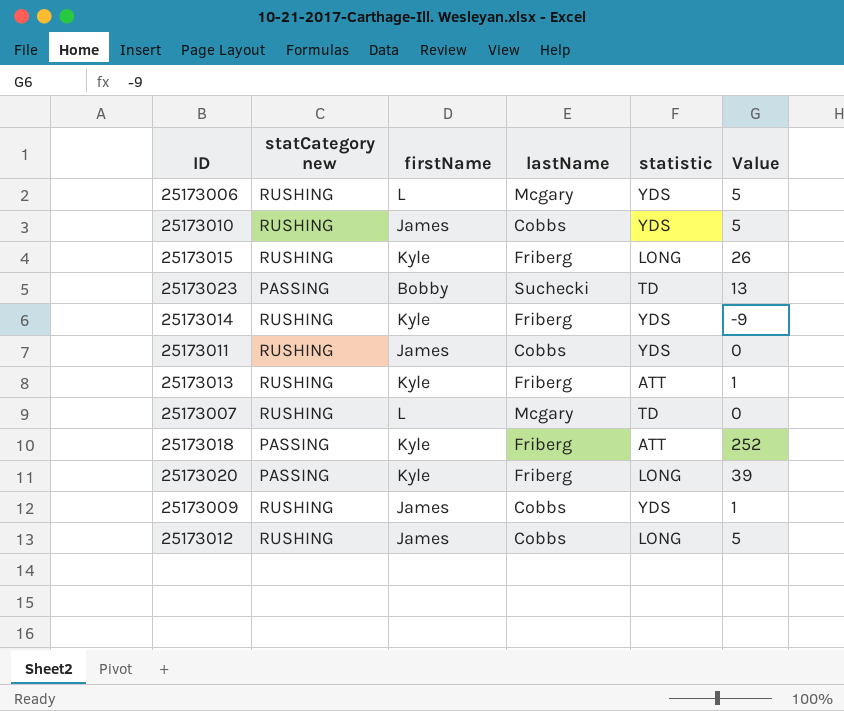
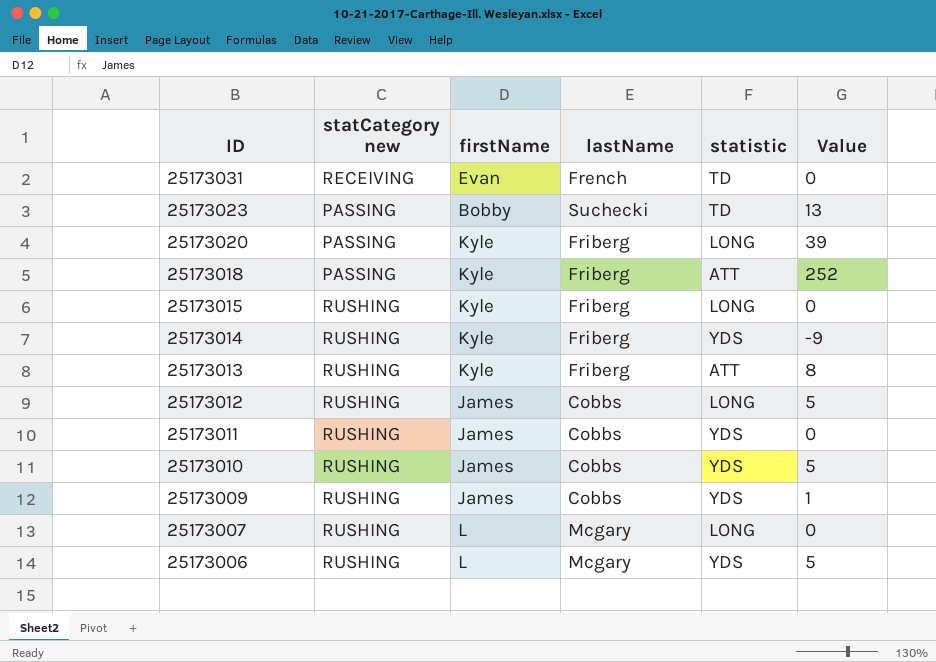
row order: none -> ID descending
row 25173031: none -> RECEIVING | Evan | French | TD | 0
25173015 | Value: 26 -> 0
25173013 | Value: 1 -> 8
25173007 | statistic: TD -> LONG

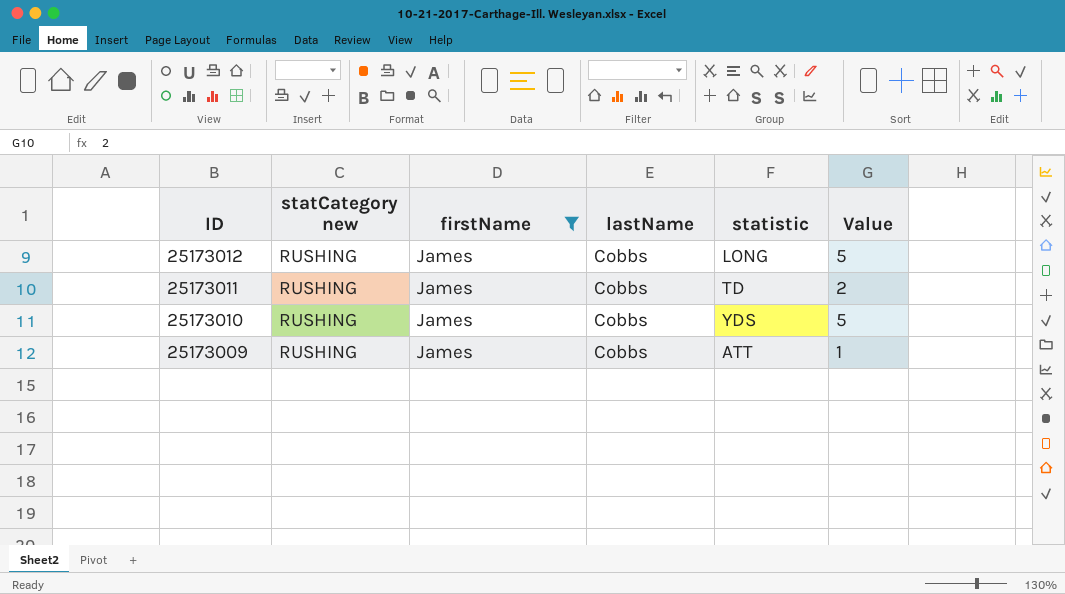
filter: none -> firstName = James
25173011 | statistic: YDS -> TD
25173011 | Value: 0 -> 2
25173009 | statistic: YDS -> ATT

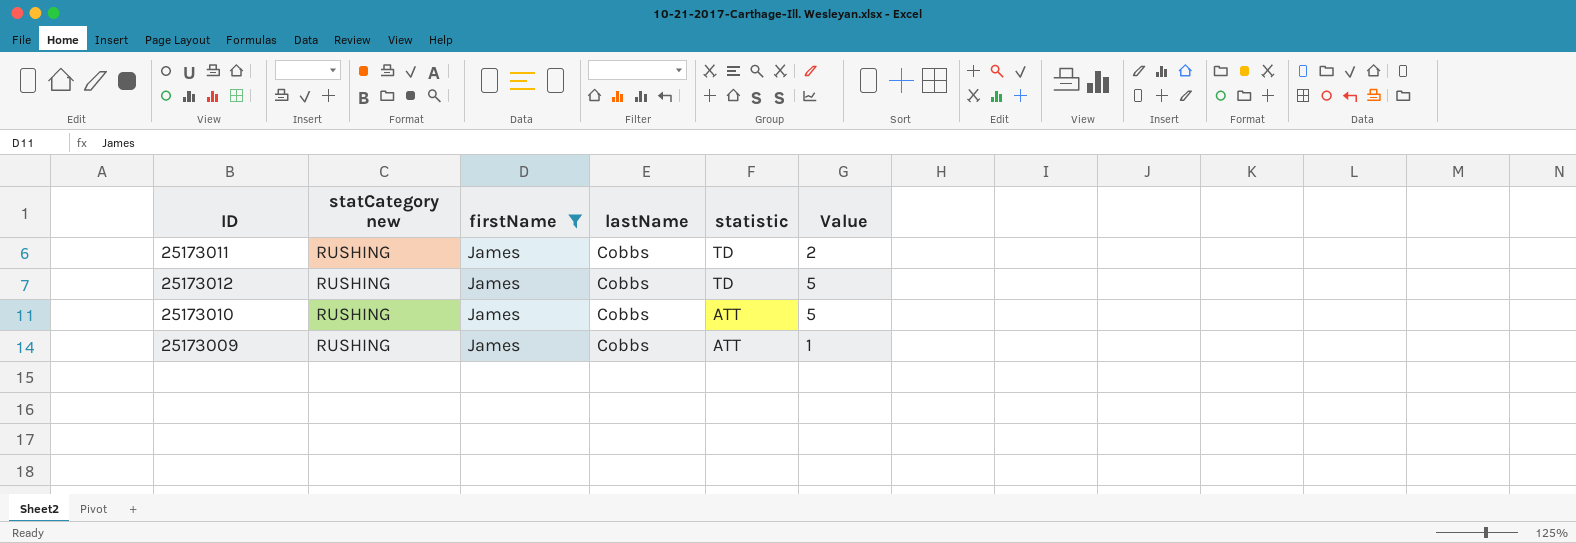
row order: ID descending -> statistic descending
25173012 | statistic: LONG -> TD
25173010 | statistic: YDS -> ATT

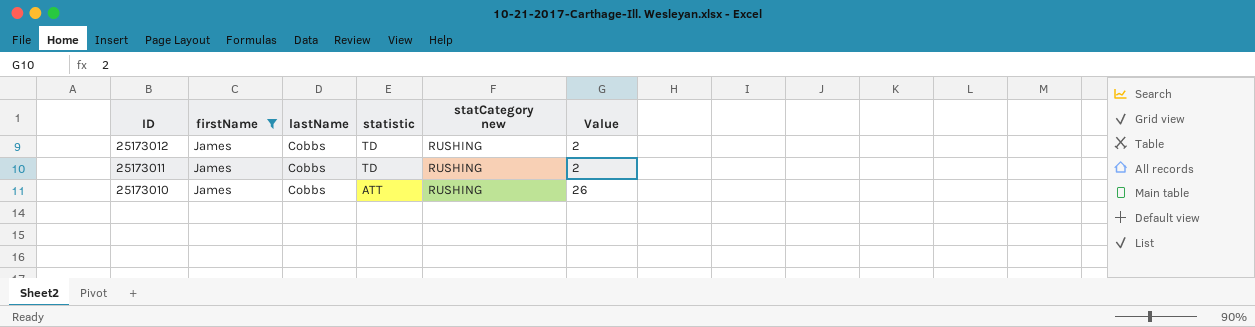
row order: statistic descending -> ID descending
column statCategory new | position: 2 -> 5
row 25173009: RUSHING | James | Cobbs | ATT | 1 -> none
25173012 | Value: 5 -> 2
25173010 | Value: 5 -> 26

